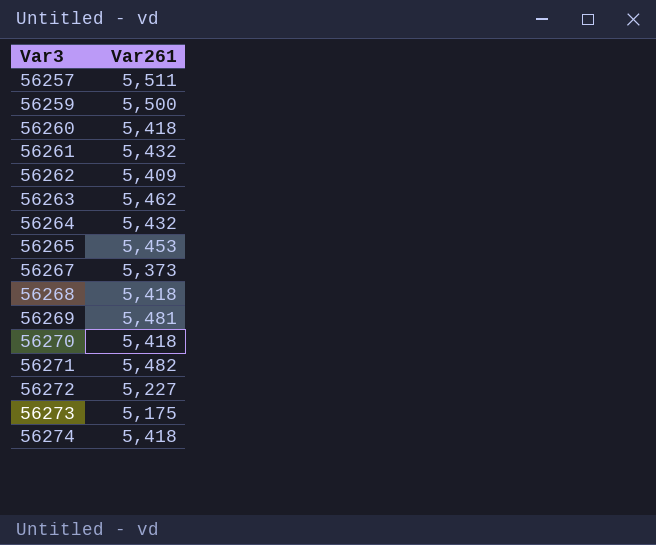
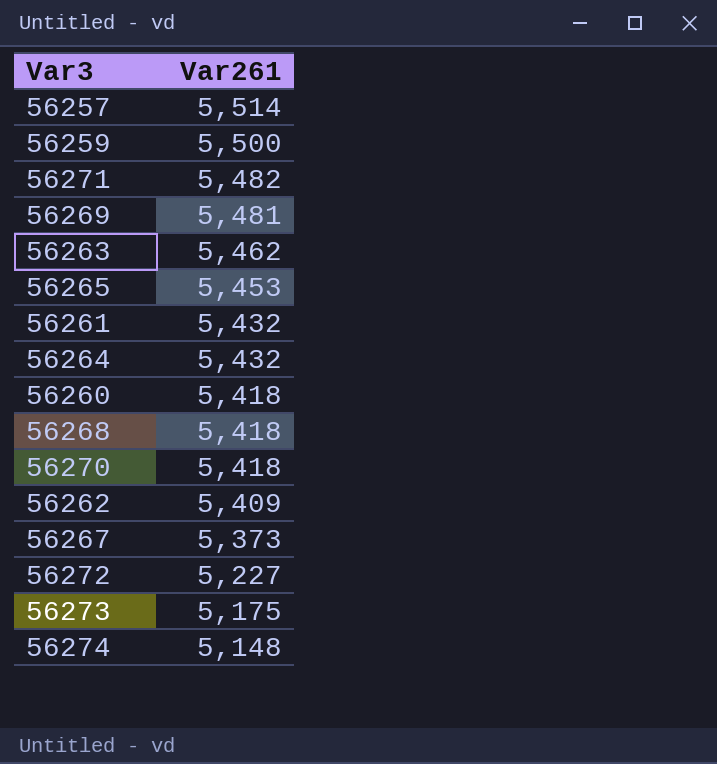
row order: Var3 ascending -> Var261 descending
56257 | Var261: 5,511 -> 5,514
56274 | Var261: 5,418 -> 5,148

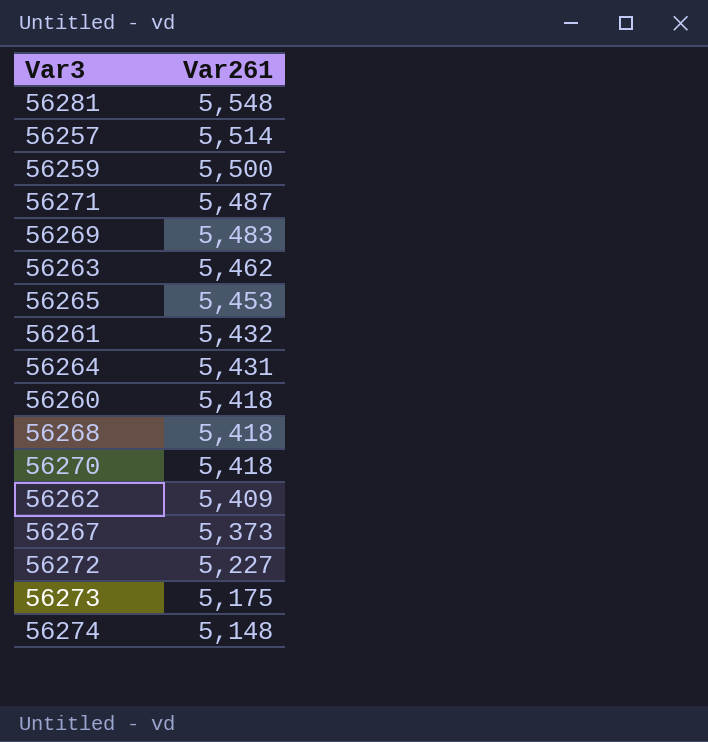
row 56281: none -> 5,548
56271 | Var261: 5,482 -> 5,487
56269 | Var261: 5,481 -> 5,483
56264 | Var261: 5,432 -> 5,431

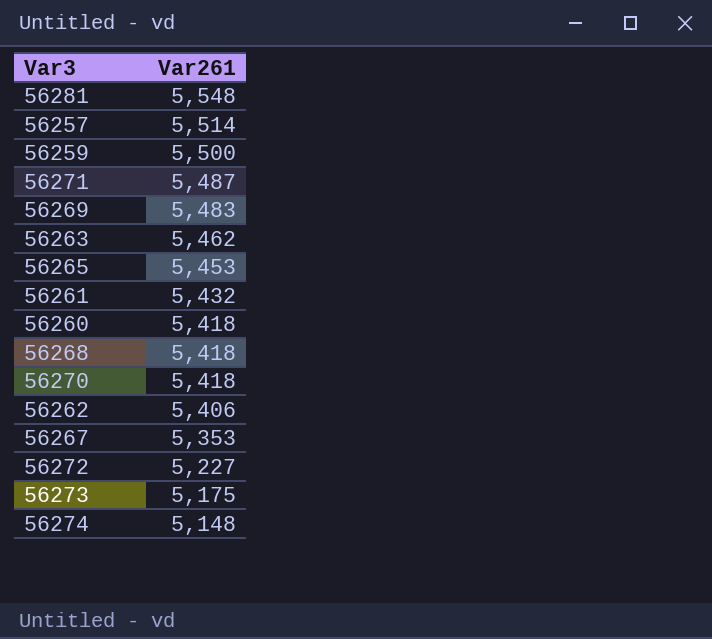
row 56264: 5,431 -> none
56262 | Var261: 5,409 -> 5,406
56267 | Var261: 5,373 -> 5,353

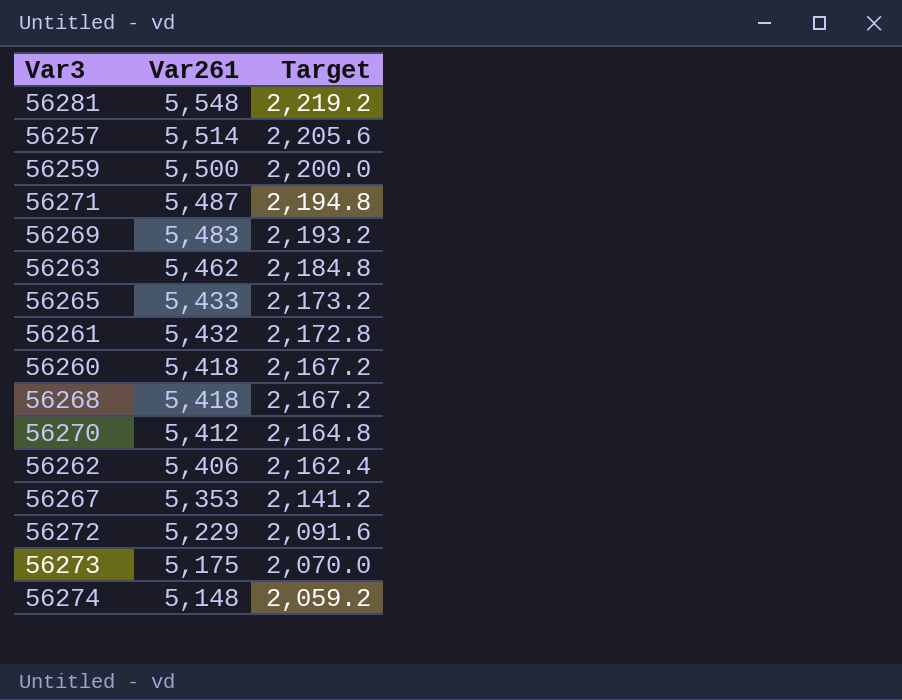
column Target | formula: none -> [Var261] * 0.4
56265 | Var261: 5,453 -> 5,433
56270 | Var261: 5,418 -> 5,412
56272 | Var261: 5,227 -> 5,229

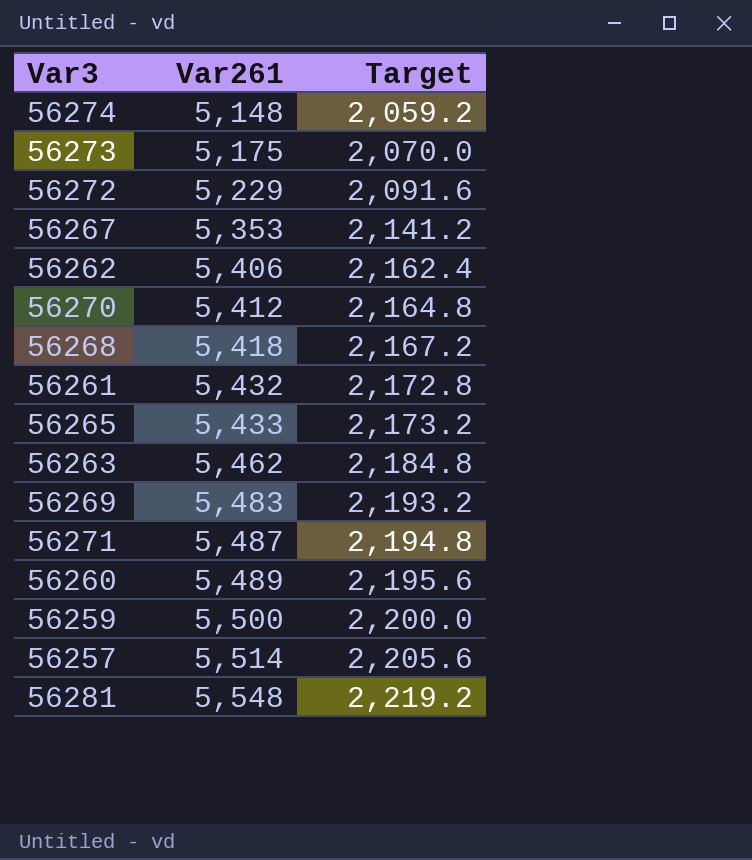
row order: Var261 descending -> Var261 ascending
56260 | Var261: 5,418 -> 5,489
56260 | Target: 2,167.2 -> 2,195.6

